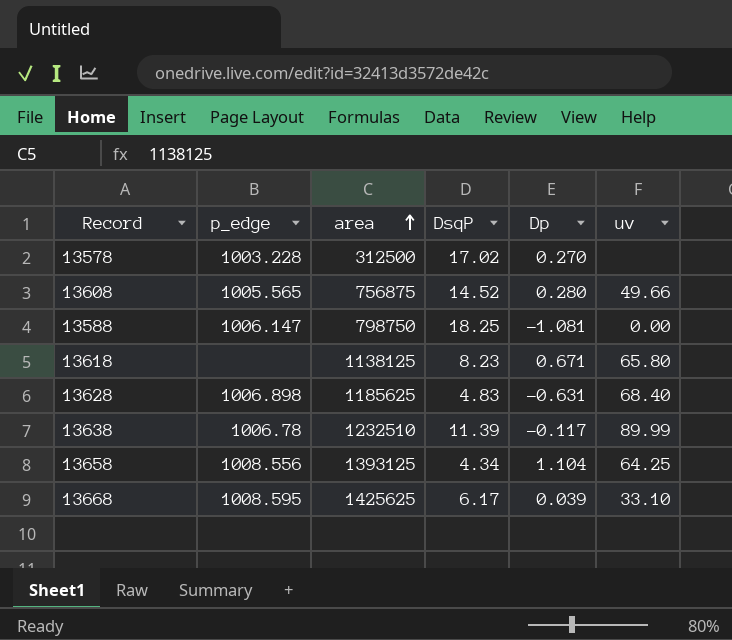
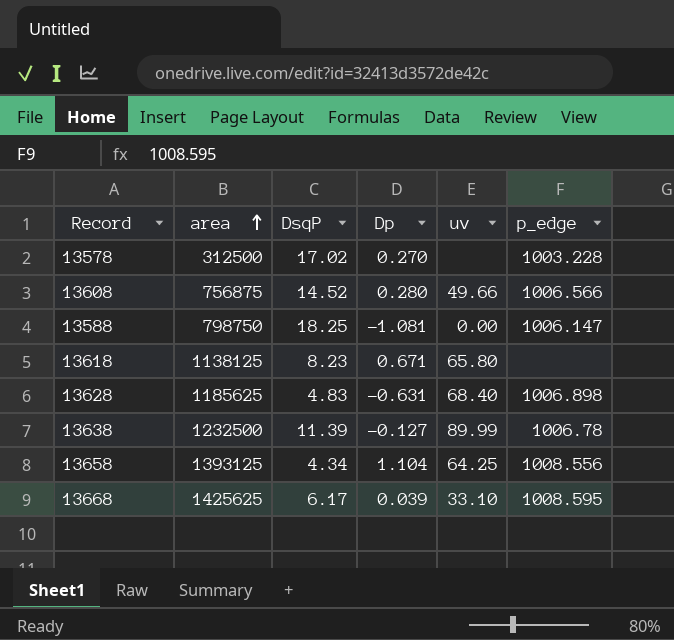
column p_edge | position: 2 -> 6
13608 | p_edge: 1005.565 -> 1006.566
13638 | area: 1232510 -> 1232500
13638 | Dp: -0.117 -> -0.127

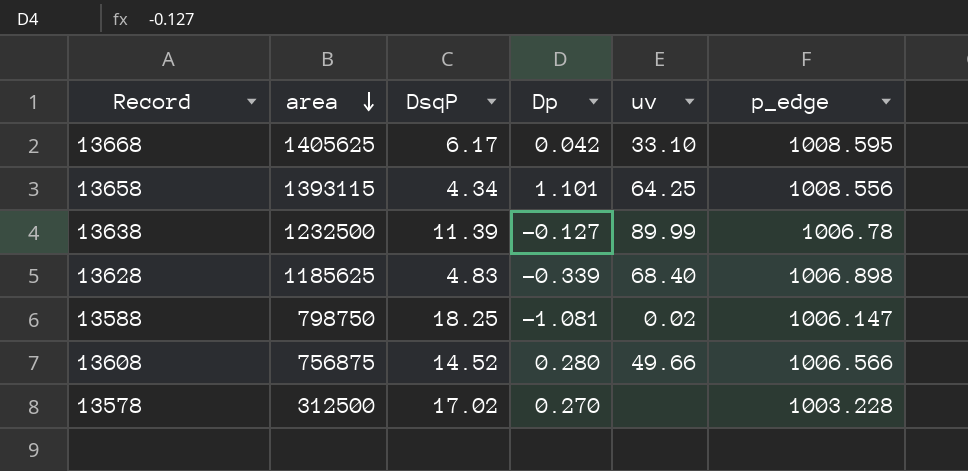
row order: area ascending -> area descending
row 13618: 1138125 | 8.23 | 0.671 | 65.80 | none -> none
13668 | area: 1425625 -> 1405625
13668 | Dp: 0.039 -> 0.042
13658 | area: 1393125 -> 1393115
13658 | Dp: 1.104 -> 1.101
13628 | Dp: -0.631 -> -0.339
13588 | uv: 0.00 -> 0.02

